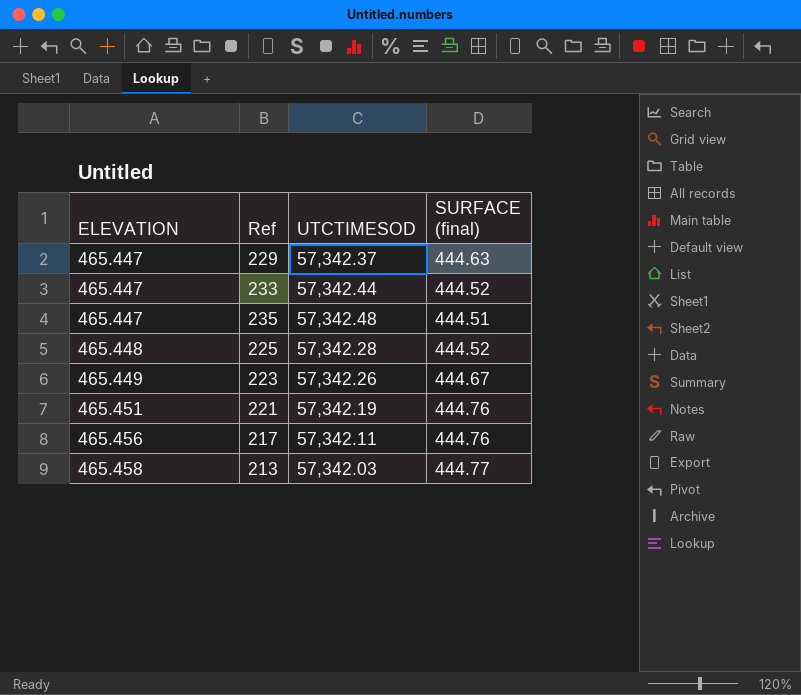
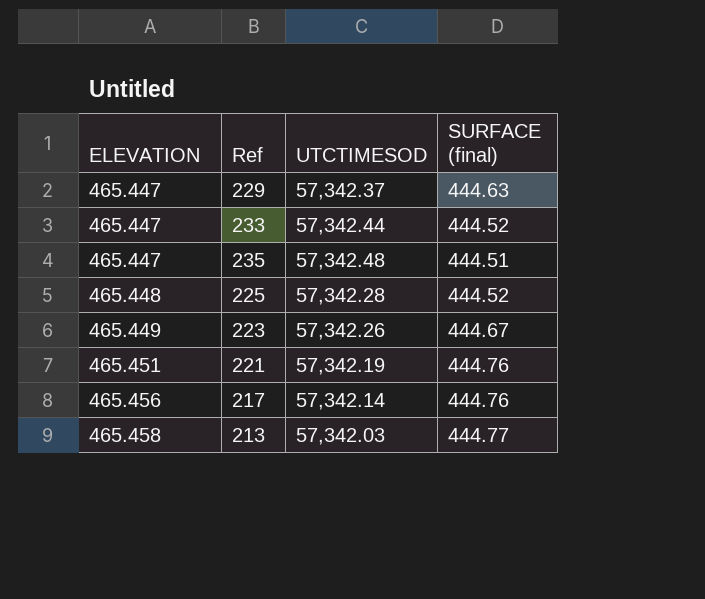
217 | UTCTIMESOD: 57,342.11 -> 57,342.14

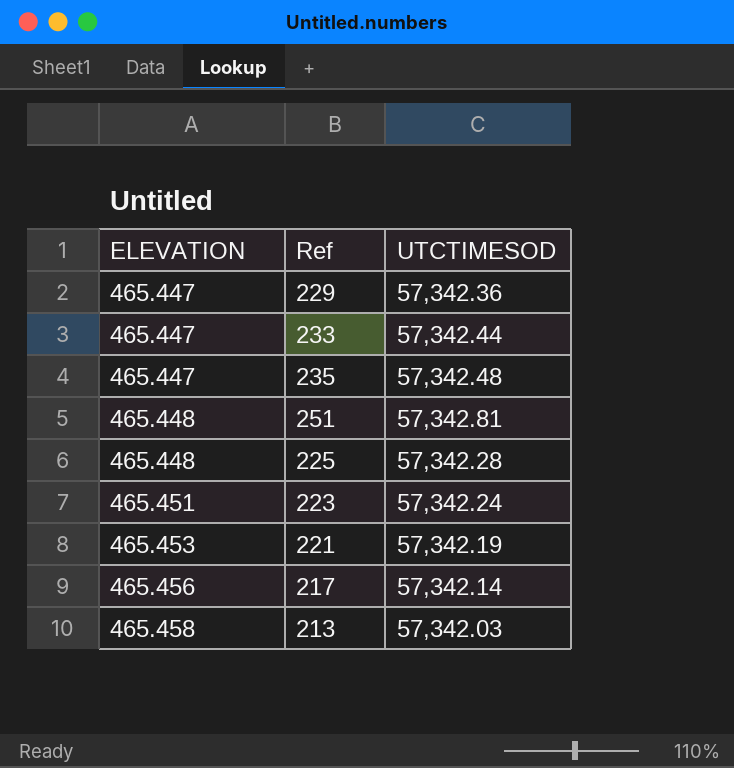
column SURFACE (final) | position: 4 -> none
229 | UTCTIMESOD: 57,342.37 -> 57,342.36
row 251: none -> 465.448 | 57,342.81
223 | ELEVATION: 465.449 -> 465.451
223 | UTCTIMESOD: 57,342.26 -> 57,342.24
221 | ELEVATION: 465.451 -> 465.453

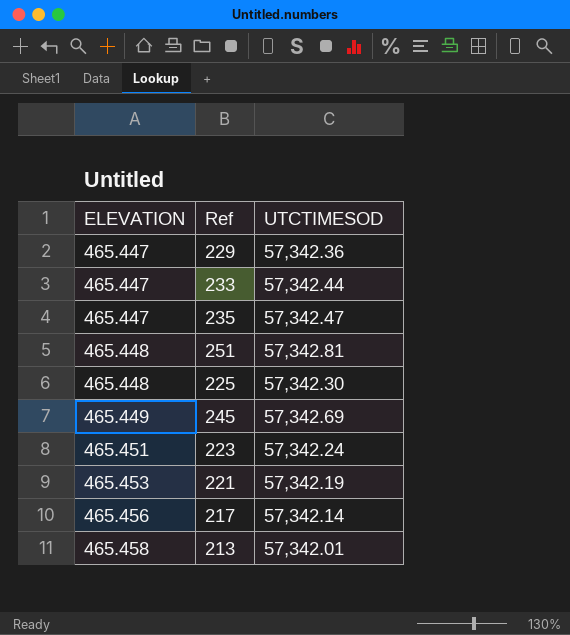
235 | UTCTIMESOD: 57,342.48 -> 57,342.47
225 | UTCTIMESOD: 57,342.28 -> 57,342.30
row 245: none -> 465.449 | 57,342.69
213 | UTCTIMESOD: 57,342.03 -> 57,342.01

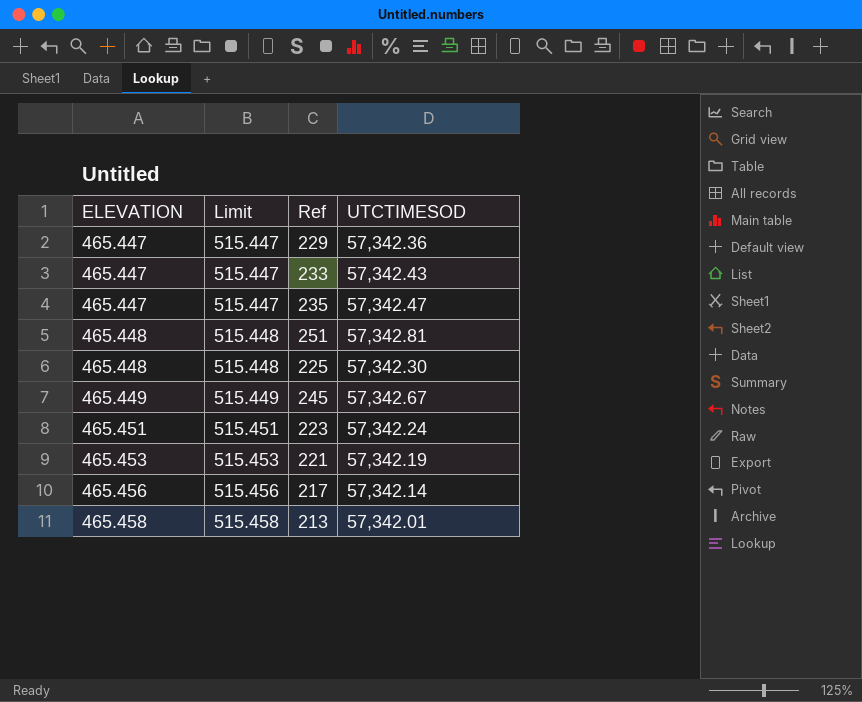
column Limit | formula: none -> [ELEVATION] + 50
233 | UTCTIMESOD: 57,342.44 -> 57,342.43
245 | UTCTIMESOD: 57,342.69 -> 57,342.67

